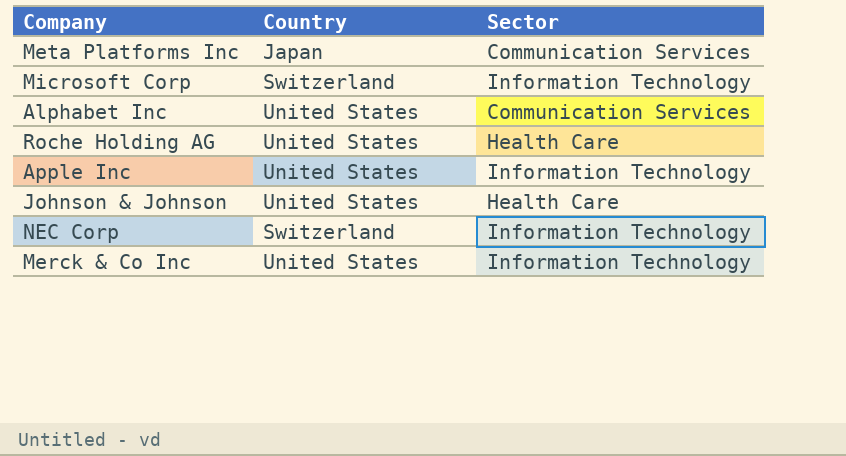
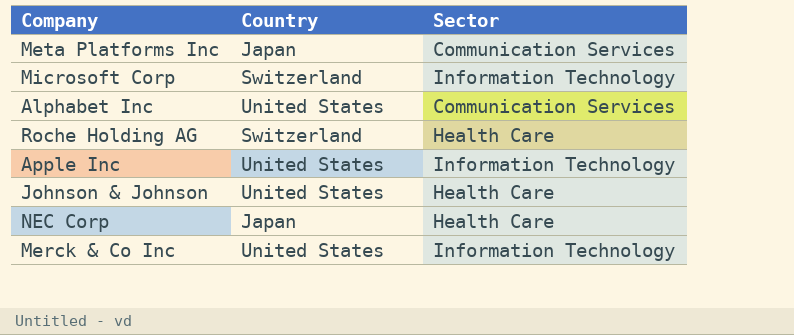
Roche Holding AG | Country: United States -> Switzerland
NEC Corp | Country: Switzerland -> Japan
NEC Corp | Sector: Information Technology -> Health Care

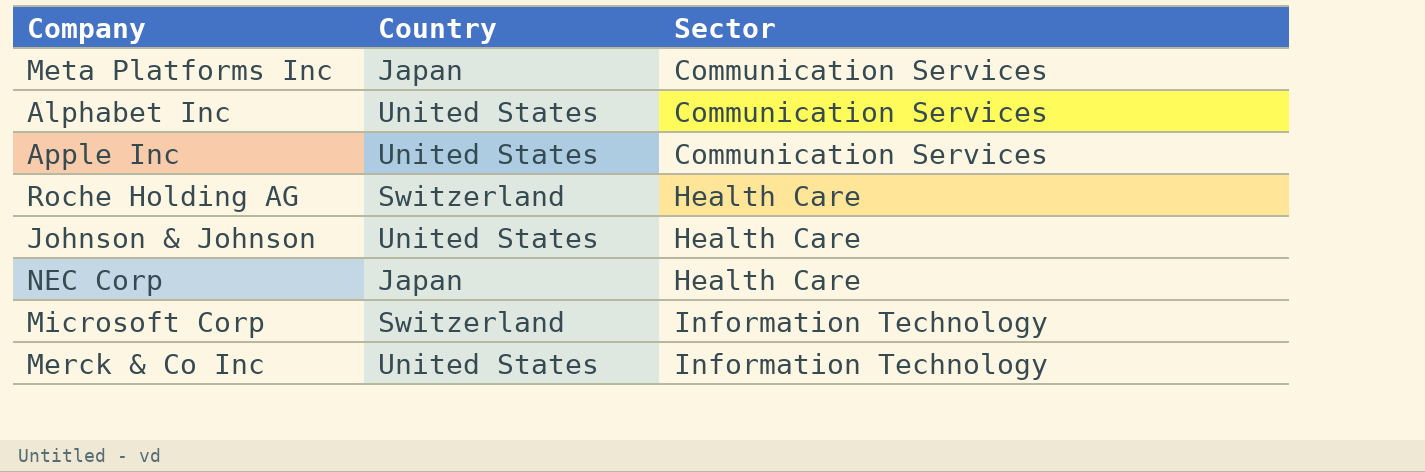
row order: none -> Sector ascending
Apple Inc | Sector: Information Technology -> Communication Services

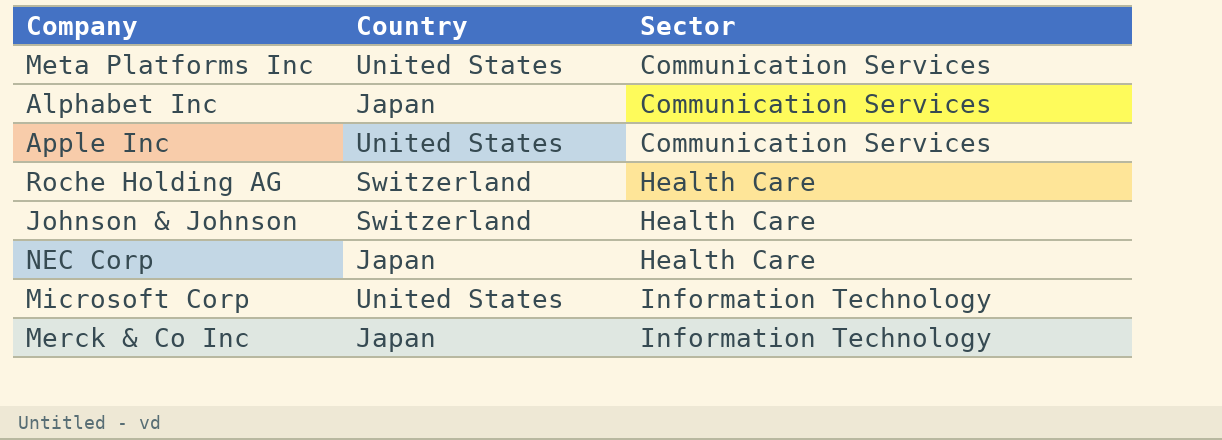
Meta Platforms Inc | Country: Japan -> United States
Alphabet Inc | Country: United States -> Japan
Johnson & Johnson | Country: United States -> Switzerland
Microsoft Corp | Country: Switzerland -> United States
Merck & Co Inc | Country: United States -> Japan

